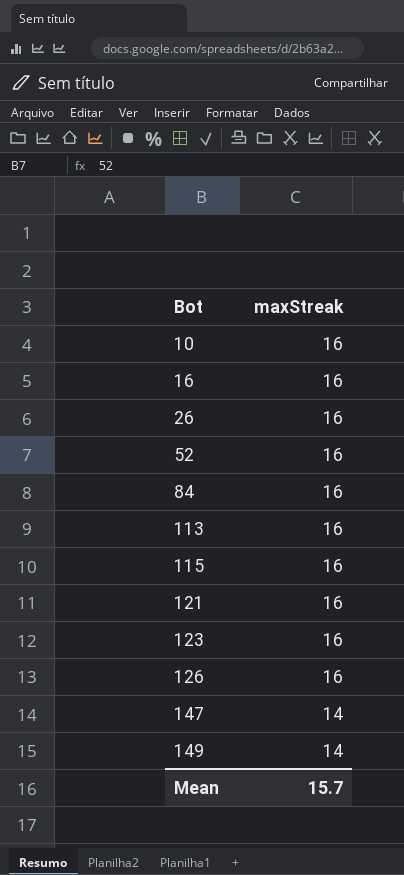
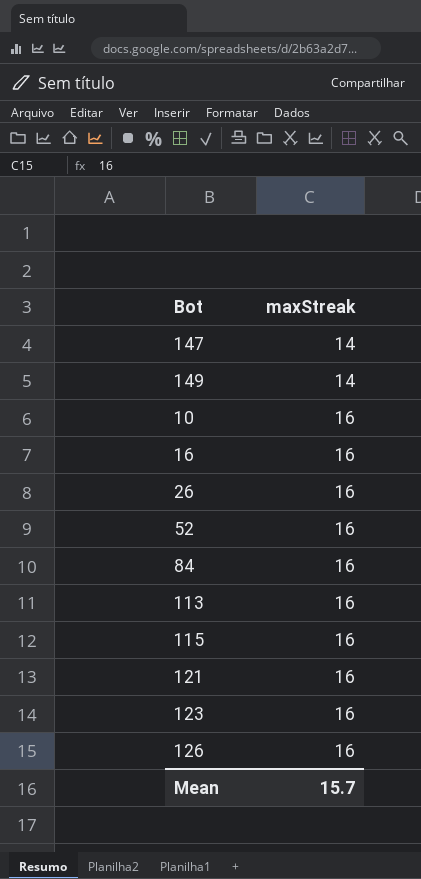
row order: Bot ascending -> maxStreak ascending

